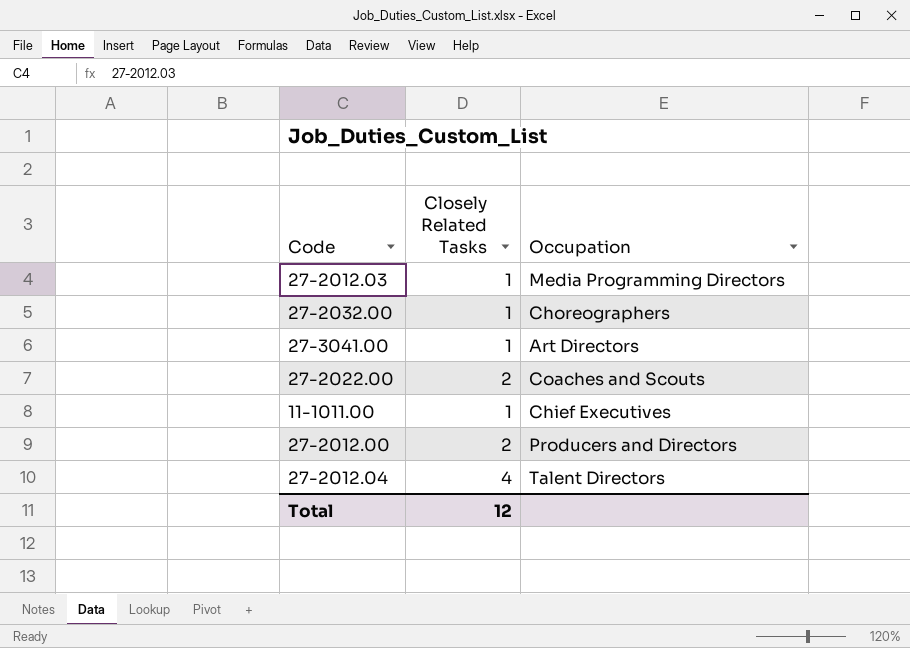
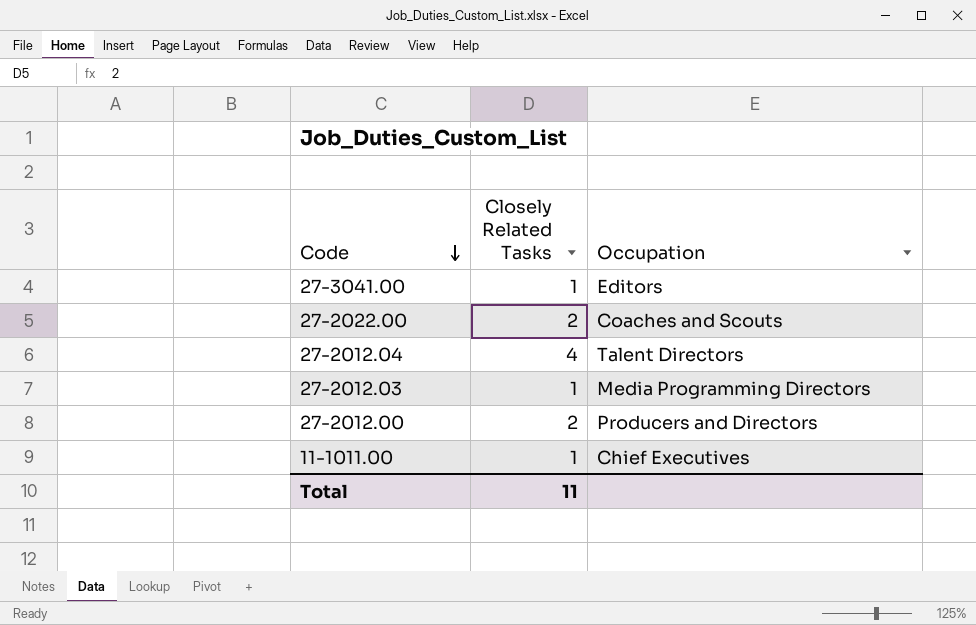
row order: none -> Code descending
row 27-2032.00: 1 | Choreographers -> none
27-3041.00 | Occupation: Art Directors -> Editors
Total | Closely Related Tasks: 12 -> 11

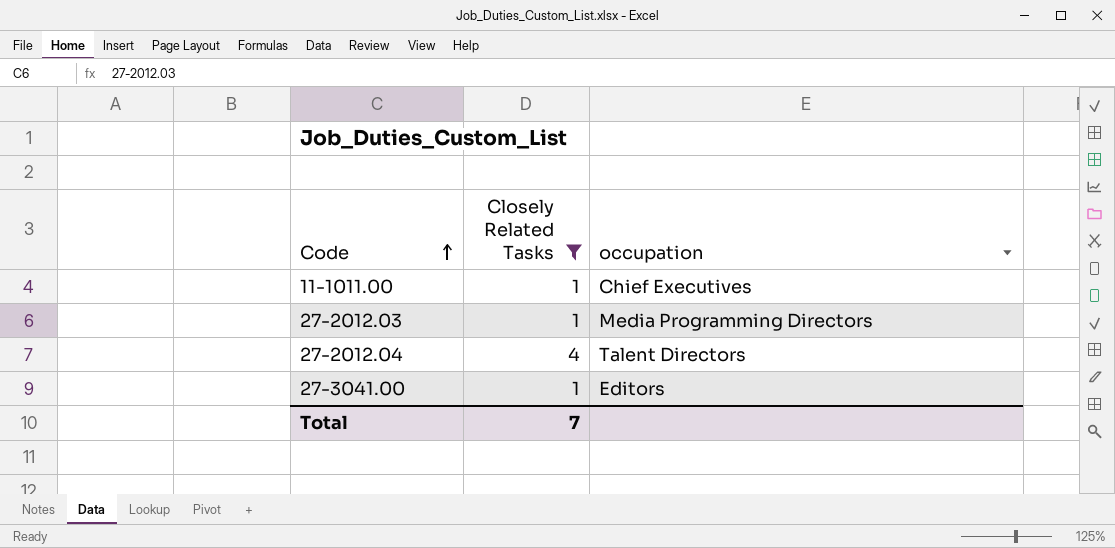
filter: none -> Closely Related Tasks != 2
row order: Code descending -> Code ascending
column name: Occupation -> occupation
Total | Closely Related Tasks: 11 -> 7

